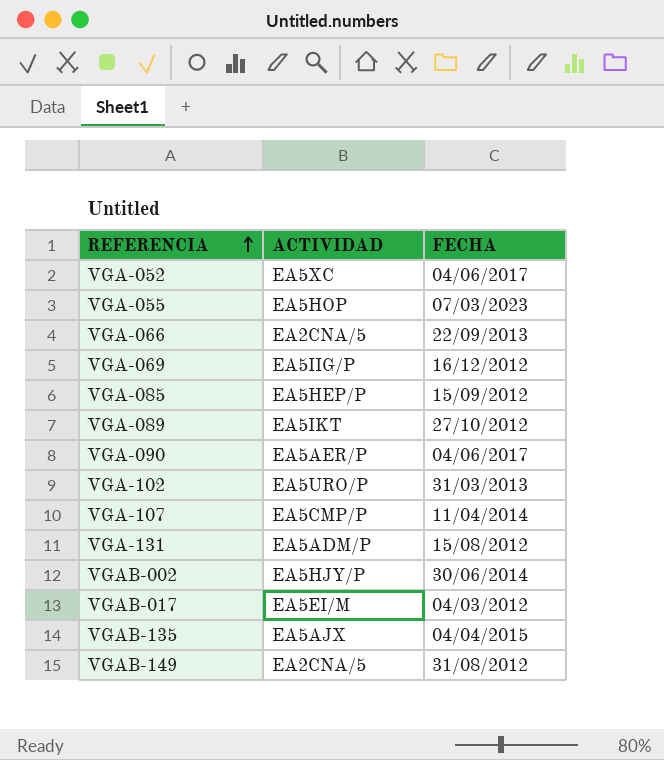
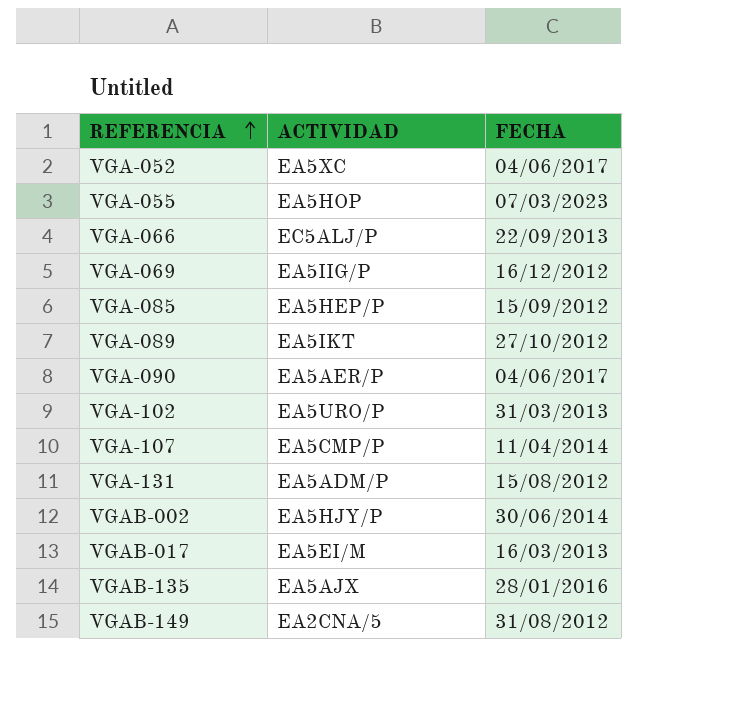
VGA-066 | ACTIVIDAD: EA2CNA/5 -> EC5ALJ/P
VGAB-017 | FECHA: 04/03/2012 -> 16/03/2013
VGAB-135 | FECHA: 04/04/2015 -> 28/01/2016

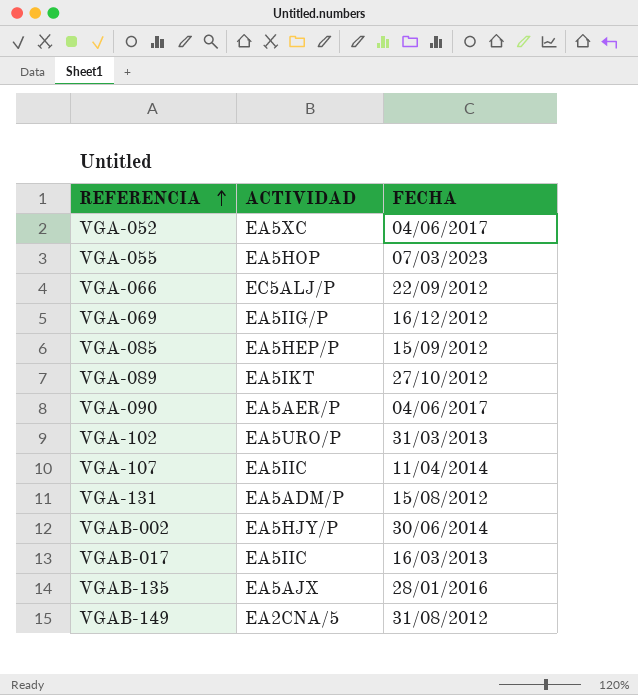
VGA-066 | FECHA: 22/09/2013 -> 22/09/2012
VGA-107 | ACTIVIDAD: EA5CMP/P -> EA5IIC
VGAB-017 | ACTIVIDAD: EA5EI/M -> EA5IIC

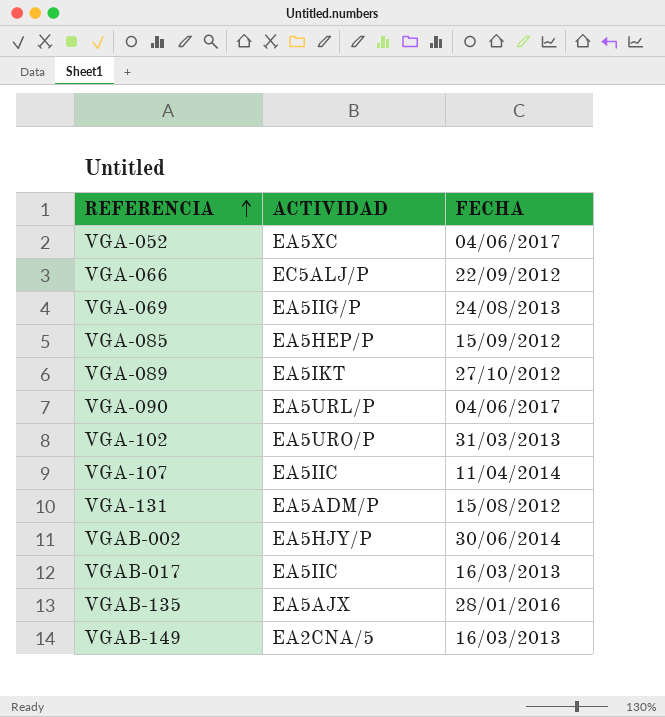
row VGA-055: EA5HOP | 07/03/2023 -> none
VGA-069 | FECHA: 16/12/2012 -> 24/08/2013
VGA-090 | ACTIVIDAD: EA5AER/P -> EA5URL/P
VGAB-149 | FECHA: 31/08/2012 -> 16/03/2013

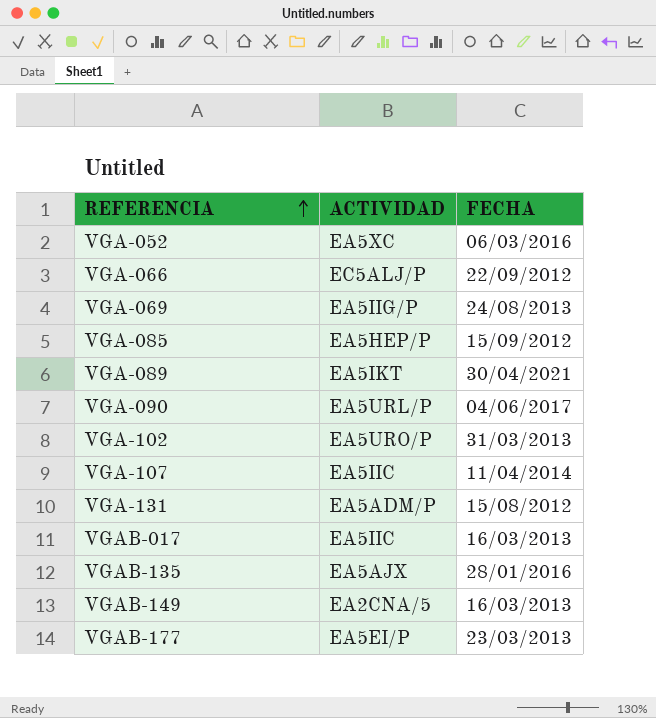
row VGAB-002: EA5HJY/P | 30/06/2014 -> none
VGA-052 | FECHA: 04/06/2017 -> 06/03/2016
VGA-089 | FECHA: 27/10/2012 -> 30/04/2021
row VGAB-177: none -> EA5EI/P | 23/03/2013

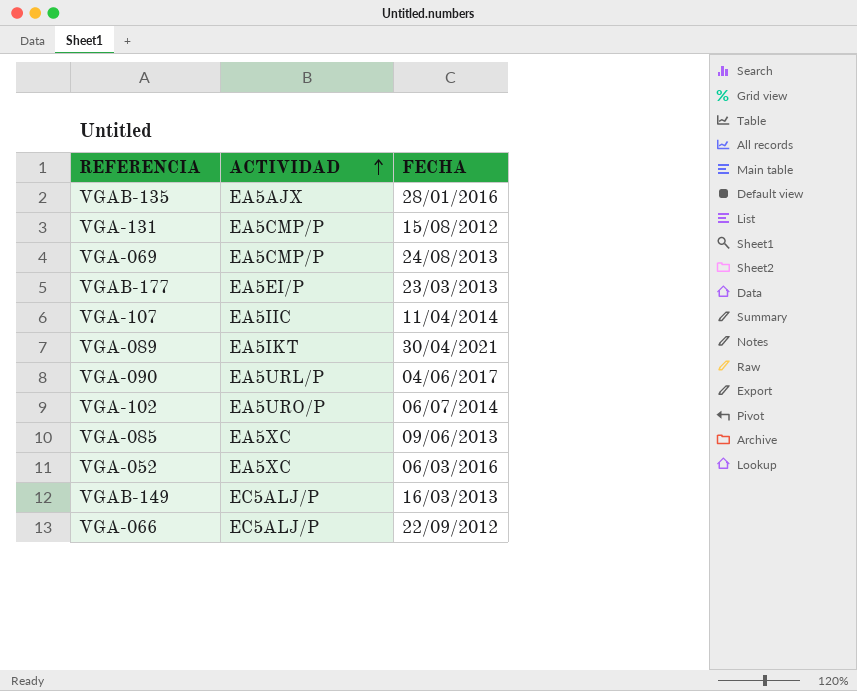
row order: REFERENCIA ascending -> ACTIVIDAD ascending
row VGAB-017: EA5IIC | 16/03/2013 -> none
VGA-131 | ACTIVIDAD: EA5ADM/P -> EA5CMP/P
VGA-069 | ACTIVIDAD: EA5IIG/P -> EA5CMP/P
VGA-102 | FECHA: 31/03/2013 -> 06/07/2014
VGA-085 | ACTIVIDAD: EA5HEP/P -> EA5XC
VGA-085 | FECHA: 15/09/2012 -> 09/06/2013
VGAB-149 | ACTIVIDAD: EA2CNA/5 -> EC5ALJ/P

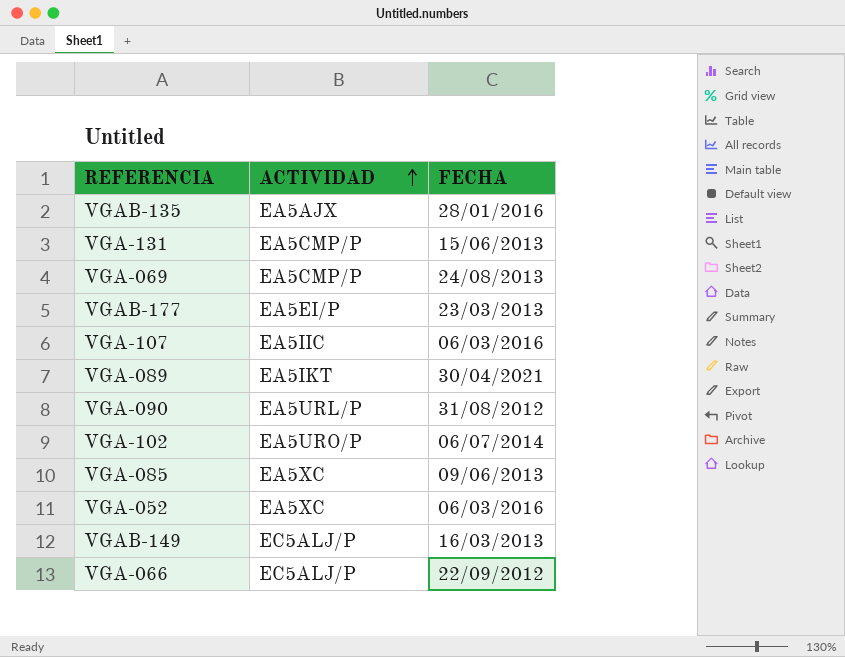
VGA-131 | FECHA: 15/08/2012 -> 15/06/2013
VGA-107 | FECHA: 11/04/2014 -> 06/03/2016
VGA-090 | FECHA: 04/06/2017 -> 31/08/2012

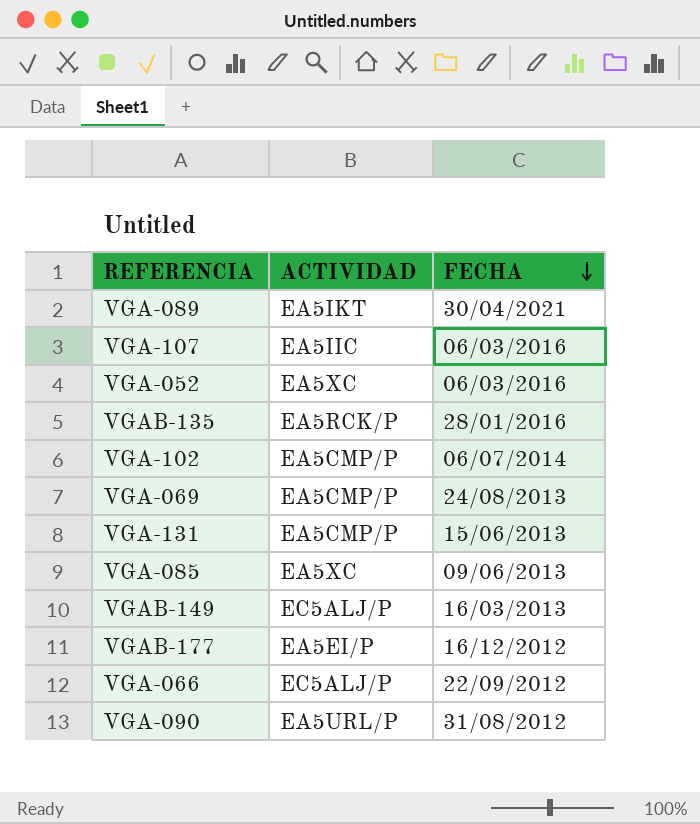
row order: ACTIVIDAD ascending -> FECHA descending
VGAB-135 | ACTIVIDAD: EA5AJX -> EA5RCK/P
VGA-102 | ACTIVIDAD: EA5URO/P -> EA5CMP/P
VGAB-177 | FECHA: 23/03/2013 -> 16/12/2012

